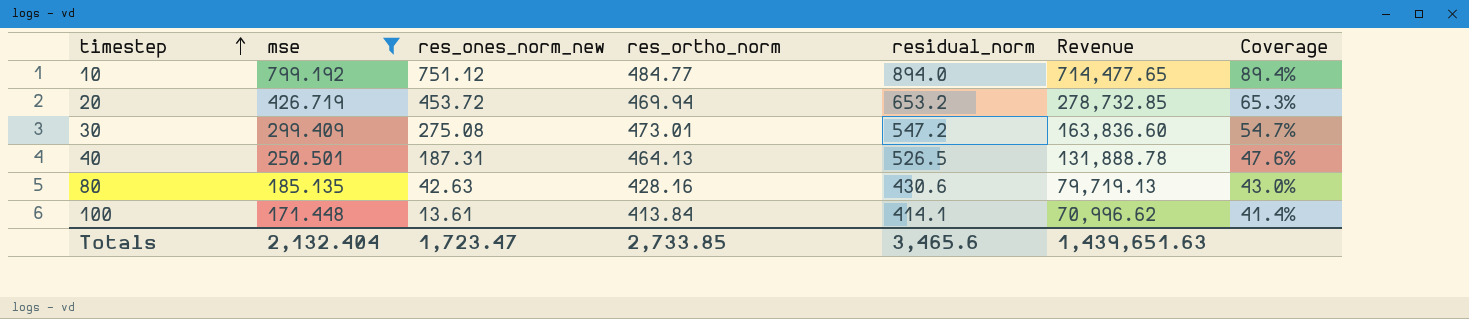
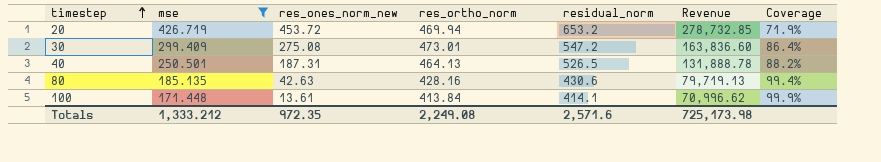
column Coverage | formula: [mse] / [residual_norm] -> [res_ortho_norm] / [residual_norm]
row 10: 799.192 | 751.12 | 484.77 | 894.0 | 714,477.65 | 89.4% -> none
Totals | mse: 2,132.404 -> 1,333.212
Totals | res_ones_norm_new: 1,723.47 -> 972.35
Totals | res_ortho_norm: 2,733.85 -> 2,249.08
Totals | residual_norm: 3,465.6 -> 2,571.6
Totals | Revenue: 1,439,651.63 -> 725,173.98

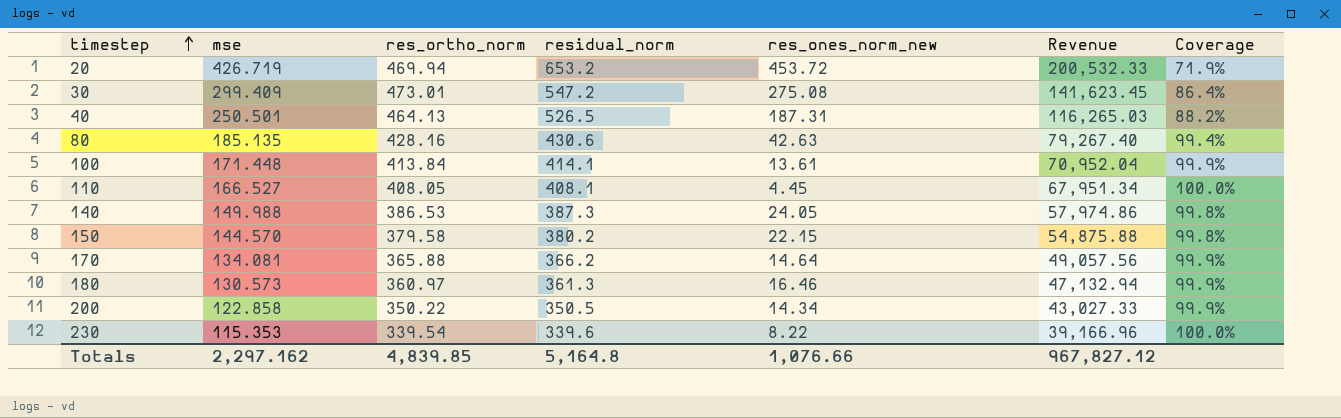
filter: mse >= 171.448 -> none
column res_ones_norm_new | position: 3 -> 5
column Revenue | formula: [mse] * [residual_norm] -> [mse] * [res_ortho_norm]
Totals | mse: 1,333.212 -> 2,297.162
Totals | res_ortho_norm: 2,249.08 -> 4,839.85
Totals | residual_norm: 2,571.6 -> 5,164.8
Totals | res_ones_norm_new: 972.35 -> 1,076.66
Totals | Revenue: 725,173.98 -> 967,827.12

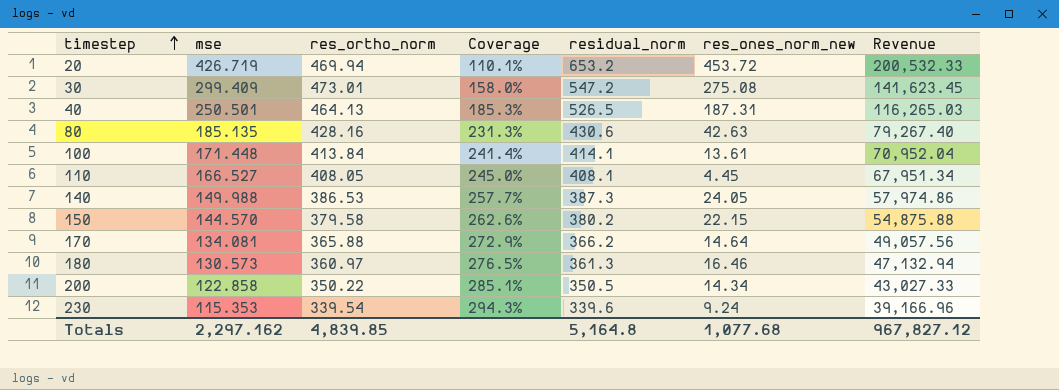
column Coverage | formula: [res_ortho_norm] / [residual_norm] -> [res_ortho_norm] / [mse]
column Coverage | position: 7 -> 4
230 | res_ones_norm_new: 8.22 -> 9.24
Totals | res_ones_norm_new: 1,076.66 -> 1,077.68

